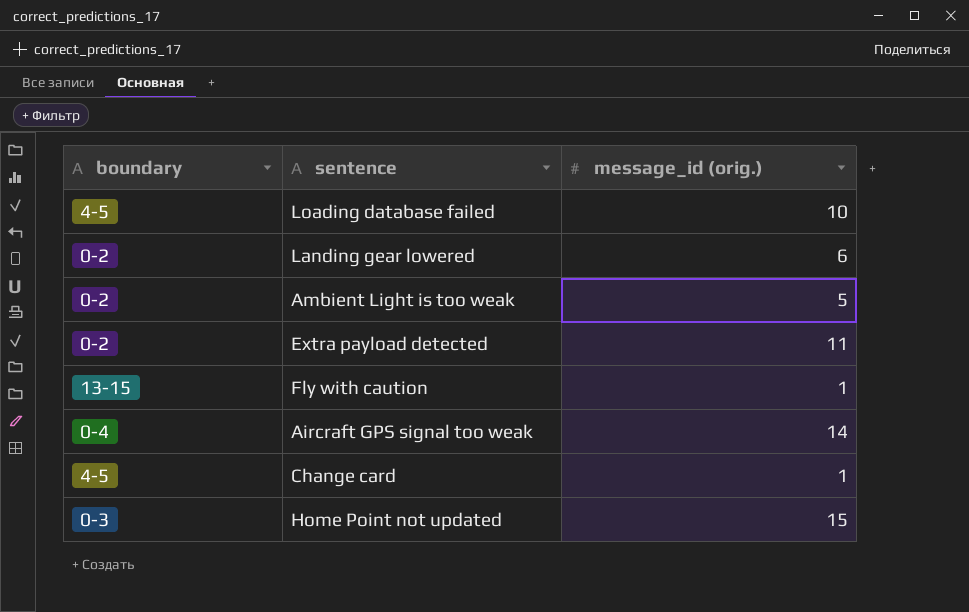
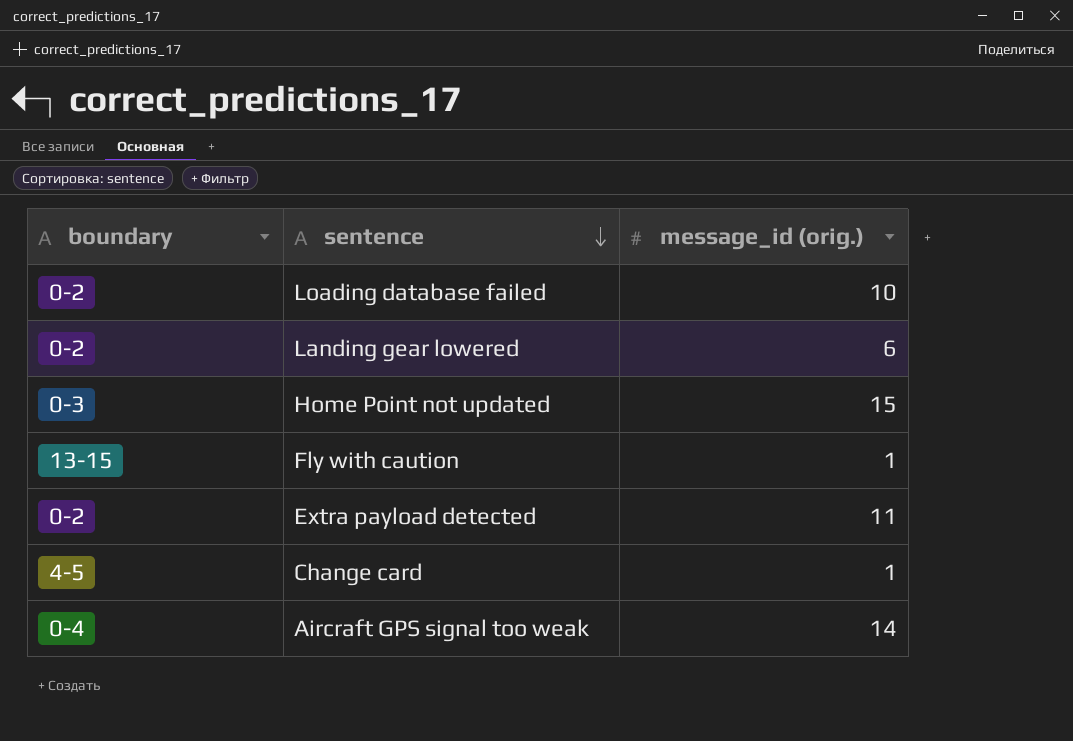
row order: none -> sentence descending
row Ambient Light is too weak: 0-2 | 5 -> none
Loading database failed | boundary: 4-5 -> 0-2

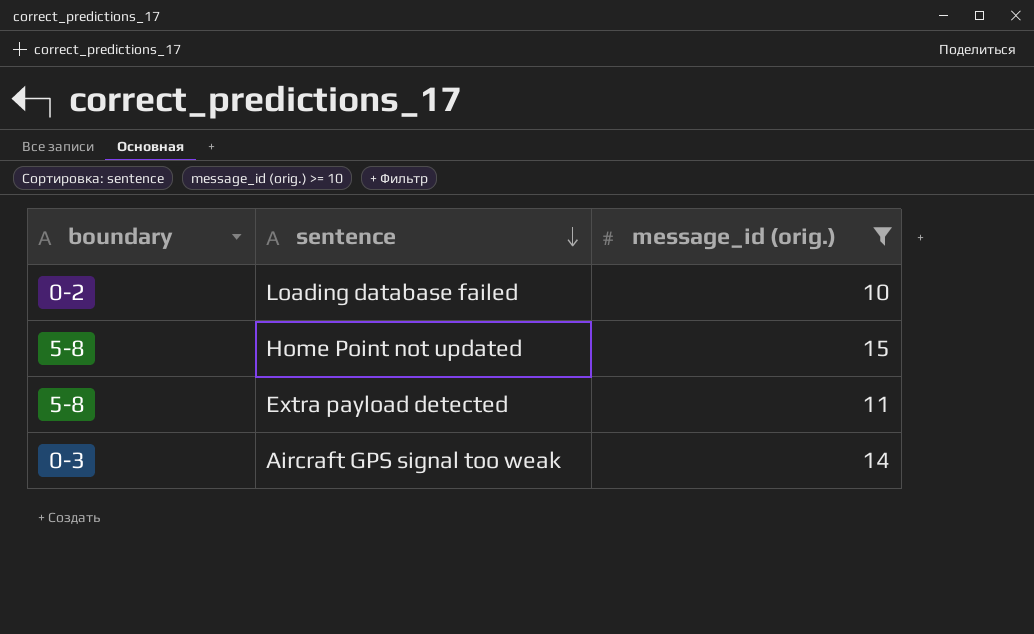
filter: none -> message_id (orig.) >= 10
Home Point not updated | boundary: 0-3 -> 5-8
Extra payload detected | boundary: 0-2 -> 5-8
Aircraft GPS signal too weak | boundary: 0-4 -> 0-3

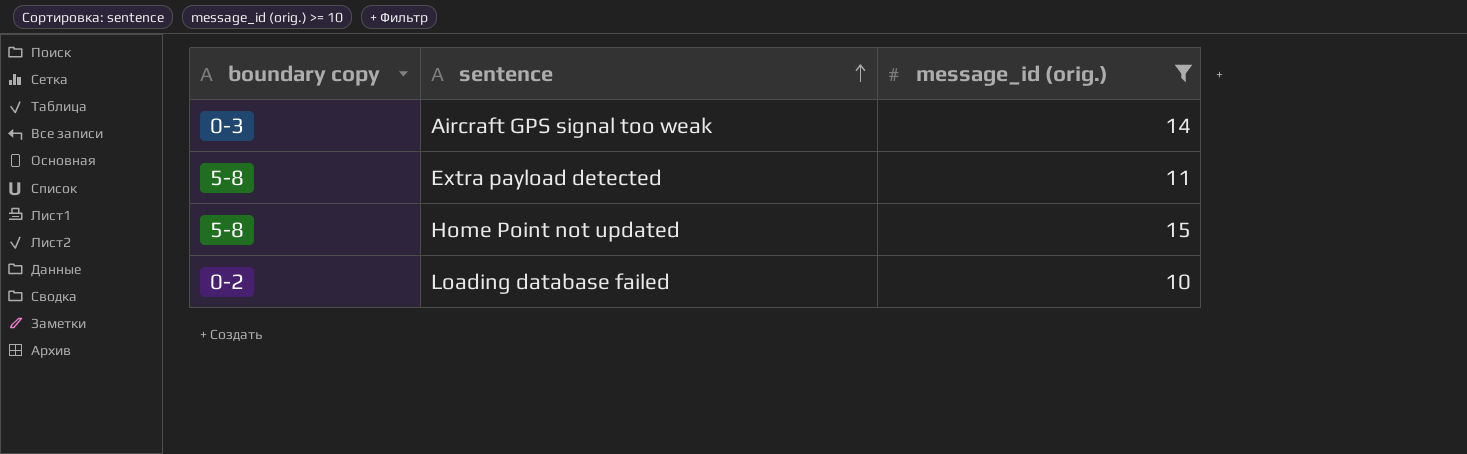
row order: sentence descending -> sentence ascending
column name: boundary -> boundary copy

